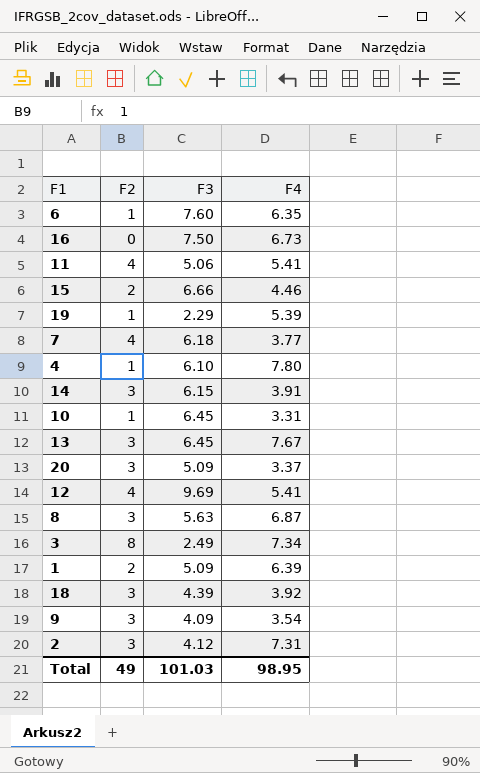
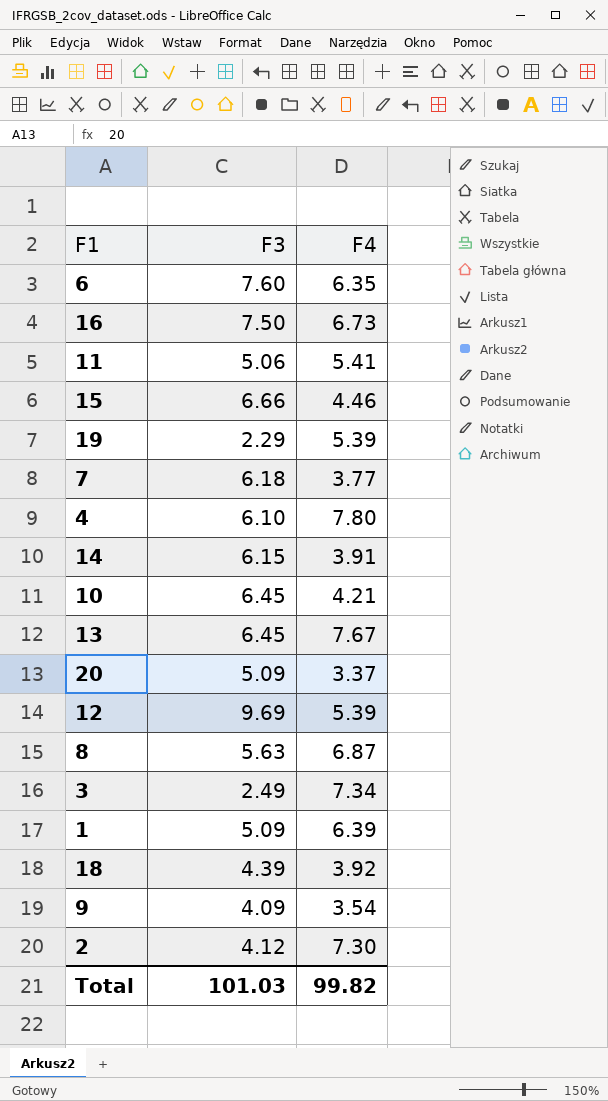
column F2 | position: 2 -> none
10 | F4: 3.31 -> 4.21
12 | F4: 5.41 -> 5.39
2 | F4: 7.31 -> 7.30
Total | F4: 98.95 -> 99.82

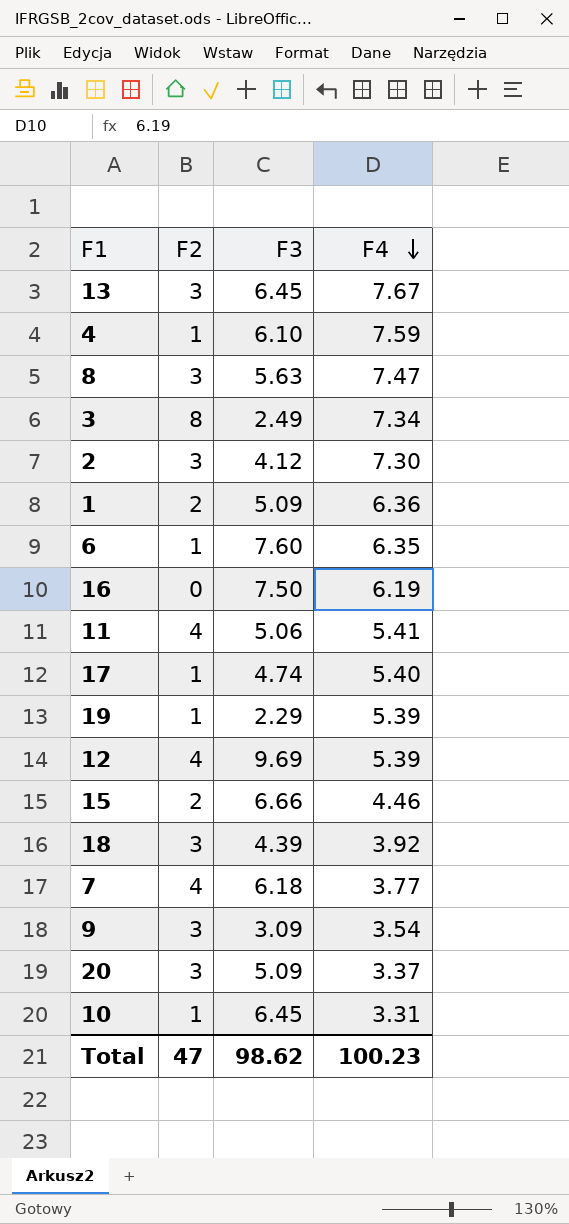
row order: none -> F4 descending
column F2 | position: none -> 2
row 14: 6.15 | 3.91 -> none
4 | F4: 7.80 -> 7.59
8 | F4: 6.87 -> 7.47
1 | F4: 6.39 -> 6.36
16 | F4: 6.73 -> 6.19
row 17: none -> 1 | 4.74 | 5.40
9 | F3: 4.09 -> 3.09
10 | F4: 4.21 -> 3.31
Total | F3: 101.03 -> 98.62
Total | F4: 99.82 -> 100.23

